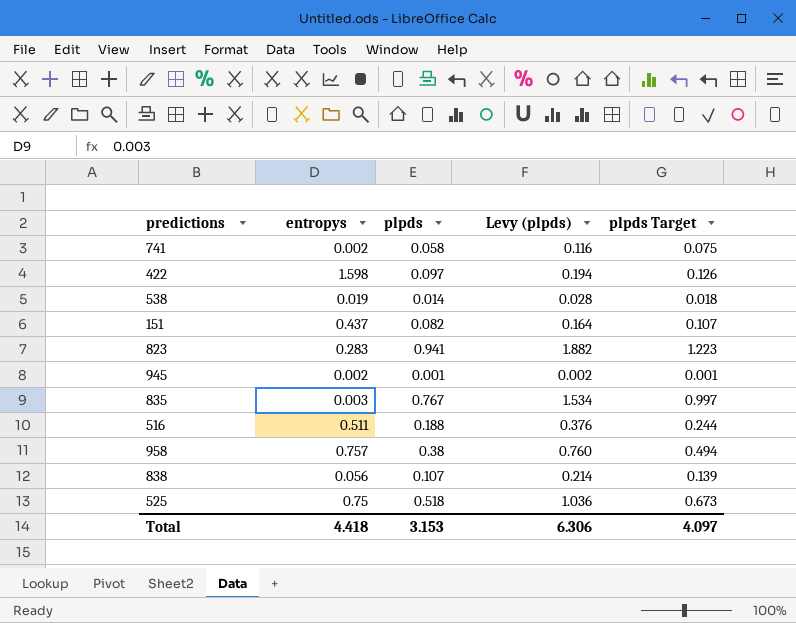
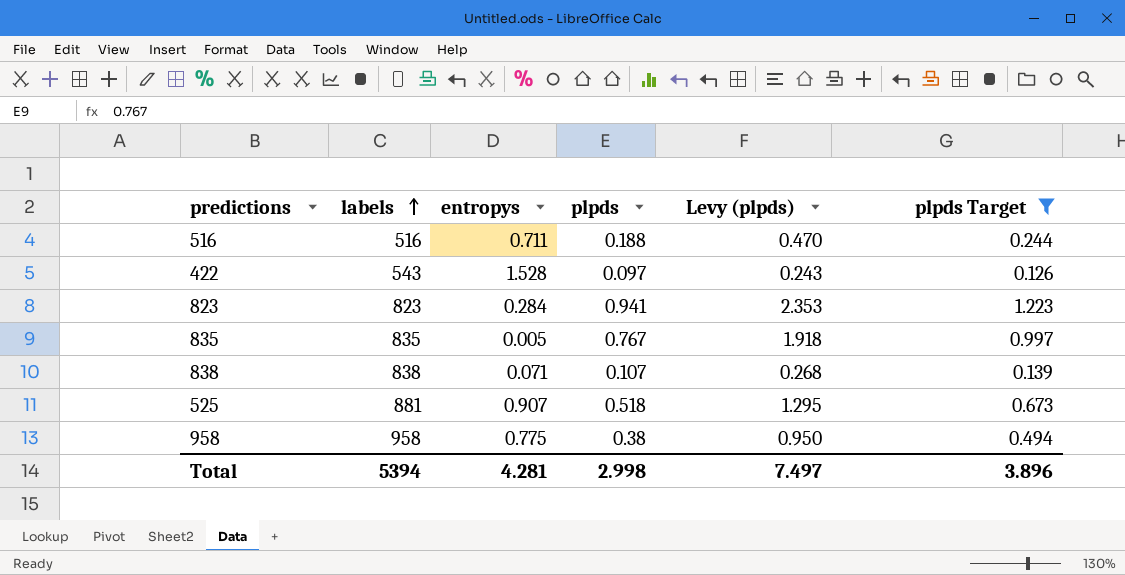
filter: none -> plpds Target >= 0.126
row order: none -> labels ascending
column labels | position: none -> 2
column Levy (plpds) | formula: [plpds] * 2 -> [plpds] * 2.5
516 | entropys: 0.511 -> 0.711
422 | entropys: 1.598 -> 1.528
823 | entropys: 0.283 -> 0.284
835 | entropys: 0.003 -> 0.005
838 | entropys: 0.056 -> 0.071
525 | entropys: 0.75 -> 0.907
958 | entropys: 0.757 -> 0.775
Total | entropys: 4.418 -> 4.281
Total | plpds: 3.153 -> 2.998
Total | Levy (plpds): 6.306 -> 7.497
Total | plpds Target: 4.097 -> 3.896

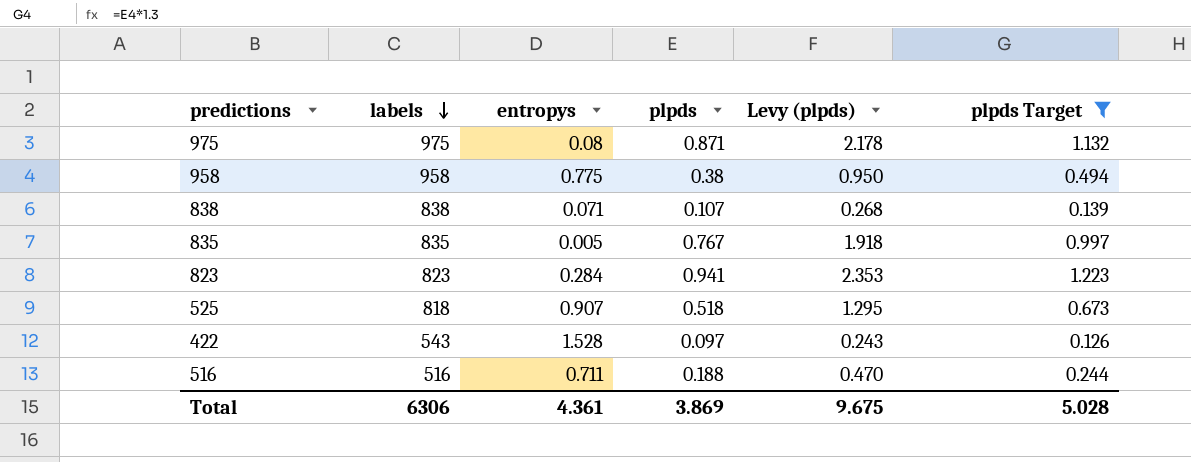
row order: labels ascending -> labels descending
row 975: none -> 975 | 0.08 | 0.871 | 2.178 | 1.132
525 | labels: 881 -> 818
Total | labels: 5394 -> 6306
Total | entropys: 4.281 -> 4.361
Total | plpds: 2.998 -> 3.869
Total | Levy (plpds): 7.497 -> 9.675
Total | plpds Target: 3.896 -> 5.028

